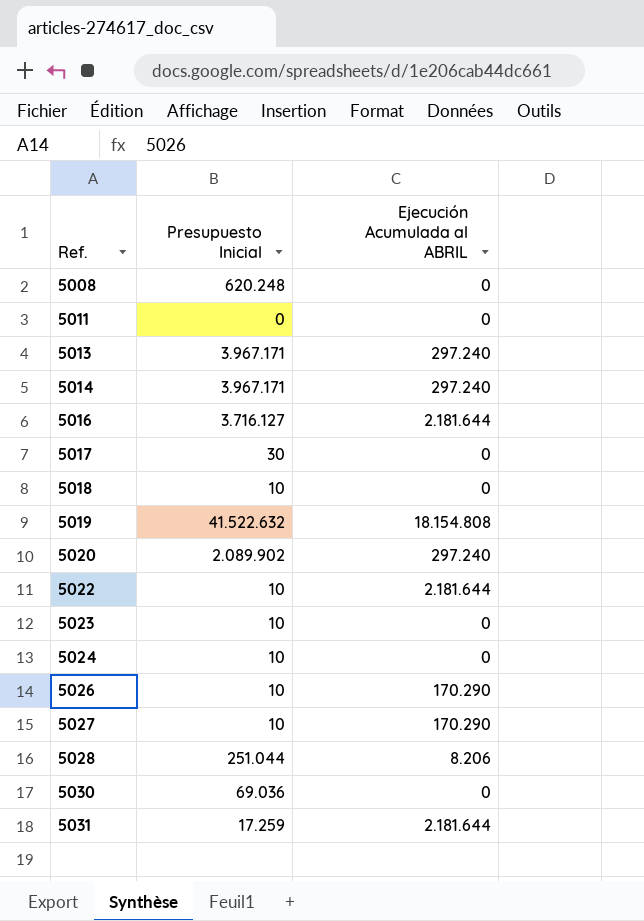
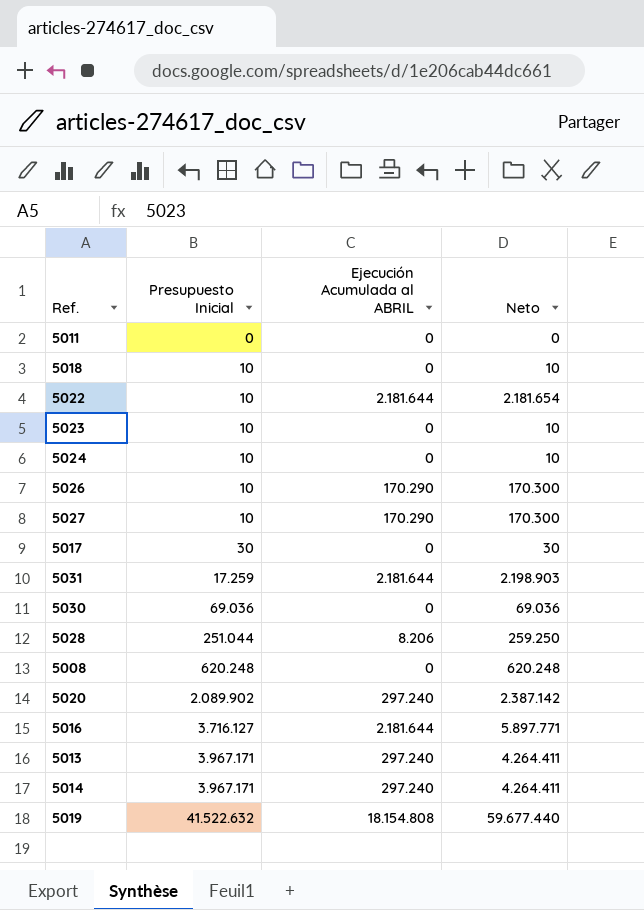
row order: Ref. ascending -> Presupuesto Inicial ascending
column Neto | formula: none -> [Presupuesto Inicial] + [Ejecución Acumulada al ABRIL]

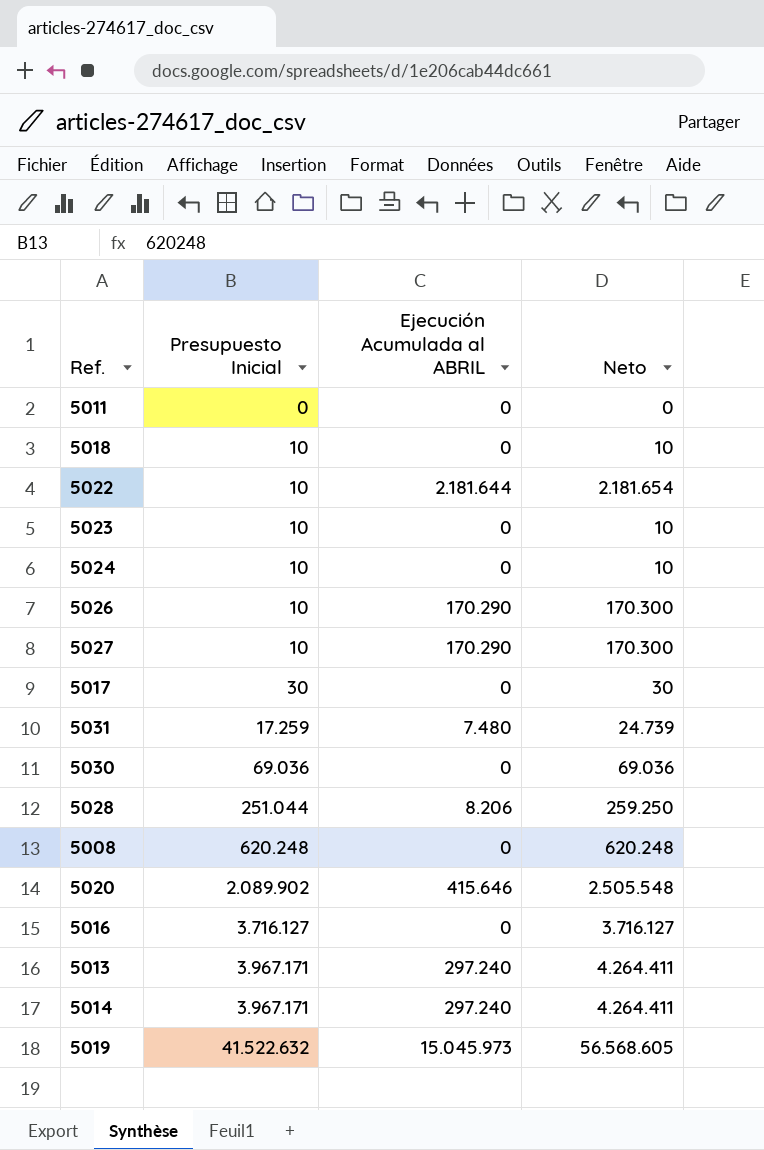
5031 | Ejecución Acumulada al ABRIL: 2.181.644 -> 7.480
5031 | Neto: 2.198.903 -> 24.739
5020 | Ejecución Acumulada al ABRIL: 297.240 -> 415.646
5020 | Neto: 2.387.142 -> 2.505.548
5016 | Ejecución Acumulada al ABRIL: 2.181.644 -> 0
5016 | Neto: 5.897.771 -> 3.716.127
5019 | Ejecución Acumulada al ABRIL: 18.154.808 -> 15.045.973
5019 | Neto: 59.677.440 -> 56.568.605

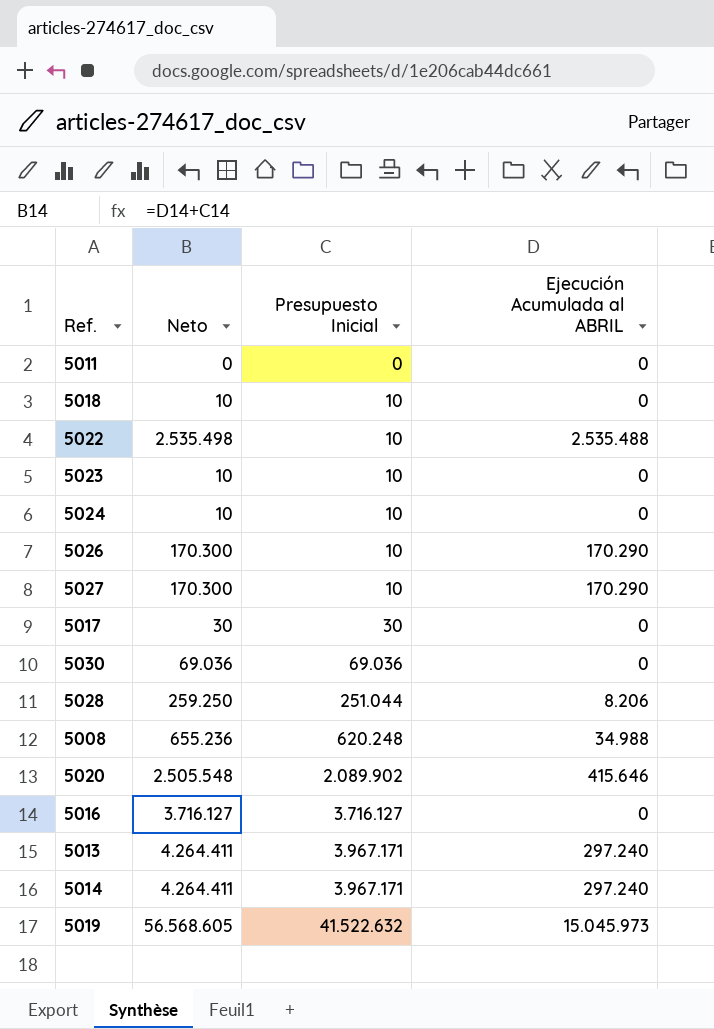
column Neto | position: 4 -> 2
row 5031: 17.259 | 7.480 | 24.739 -> none
5022 | Neto: 2.181.654 -> 2.535.498
5022 | Ejecución Acumulada al ABRIL: 2.181.644 -> 2.535.488
5008 | Neto: 620.248 -> 655.236
5008 | Ejecución Acumulada al ABRIL: 0 -> 34.988

